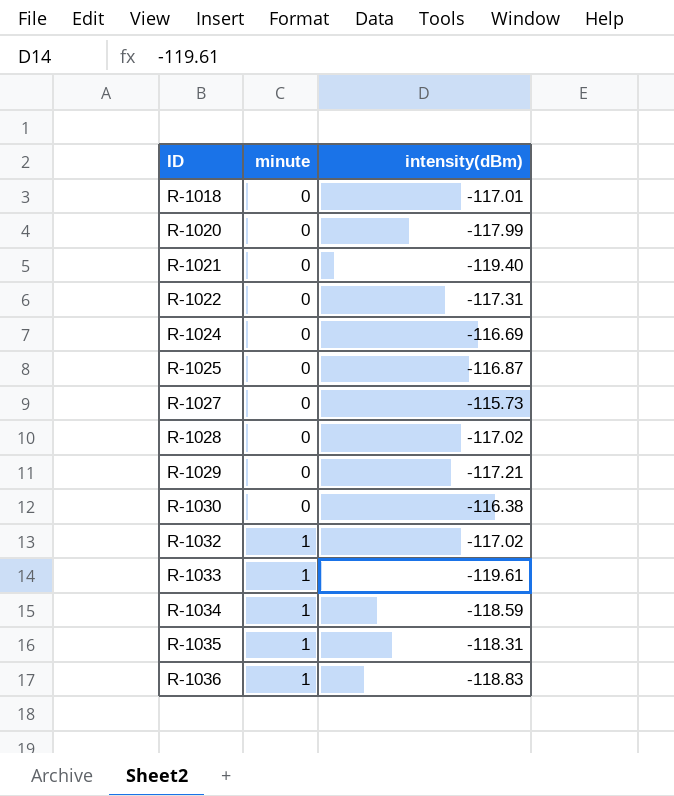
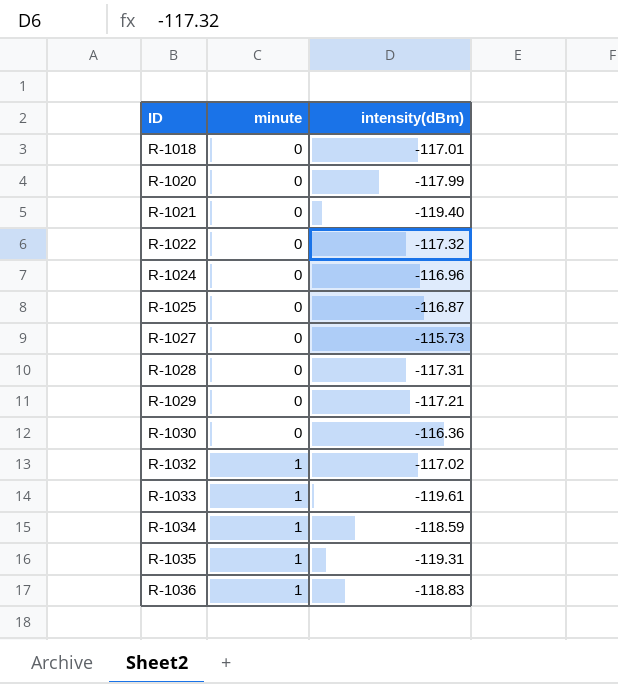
R-1022 | intensity(dBm): -117.31 -> -117.32
R-1024 | intensity(dBm): -116.69 -> -116.96
R-1028 | intensity(dBm): -117.02 -> -117.31
R-1030 | intensity(dBm): -116.38 -> -116.36
R-1035 | intensity(dBm): -118.31 -> -119.31

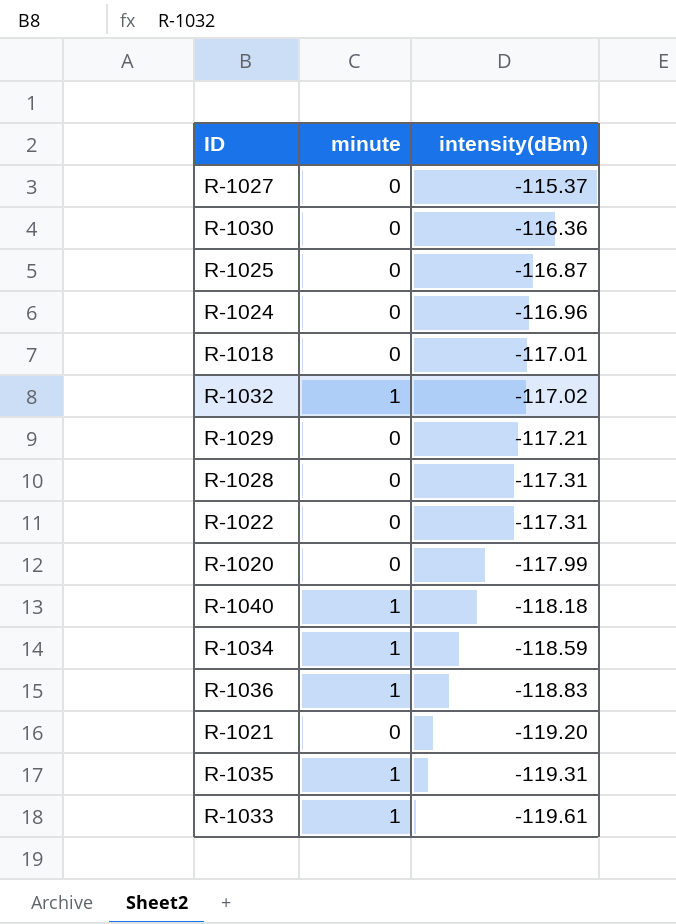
row order: ID ascending -> intensity(dBm) descending
R-1027 | intensity(dBm): -115.73 -> -115.37
R-1022 | intensity(dBm): -117.32 -> -117.31
row R-1040: none -> 1 | -118.18
R-1021 | intensity(dBm): -119.40 -> -119.20

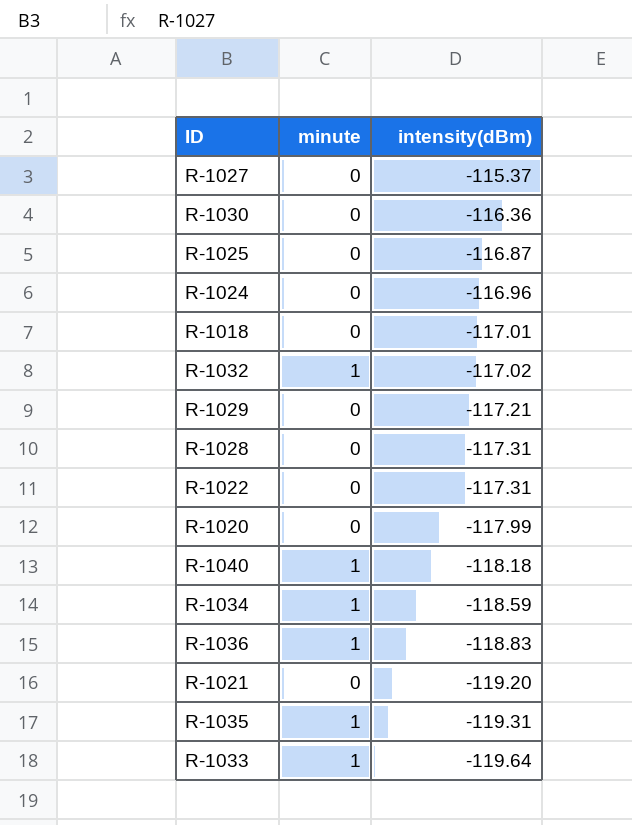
R-1033 | intensity(dBm): -119.61 -> -119.64

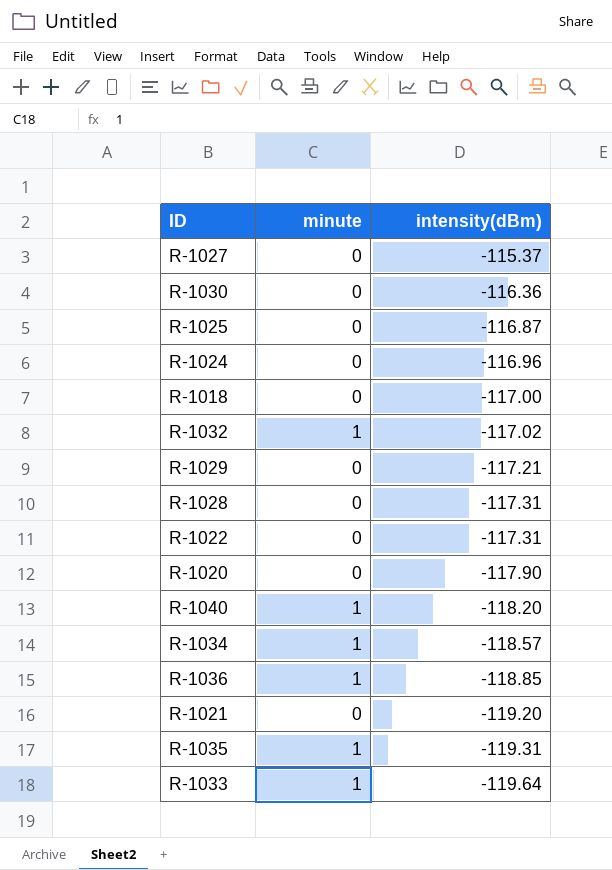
R-1018 | intensity(dBm): -117.01 -> -117.00
R-1020 | intensity(dBm): -117.99 -> -117.90
R-1040 | intensity(dBm): -118.18 -> -118.20
R-1034 | intensity(dBm): -118.59 -> -118.57
R-1036 | intensity(dBm): -118.83 -> -118.85

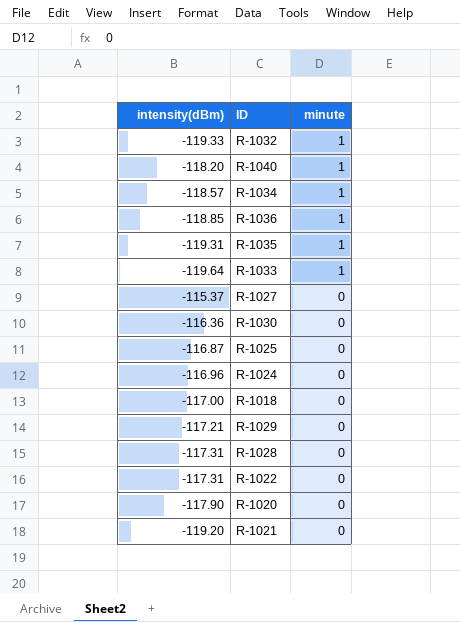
row order: intensity(dBm) descending -> minute descending
column intensity(dBm) | position: 3 -> 1
R-1032 | intensity(dBm): -117.02 -> -119.33

